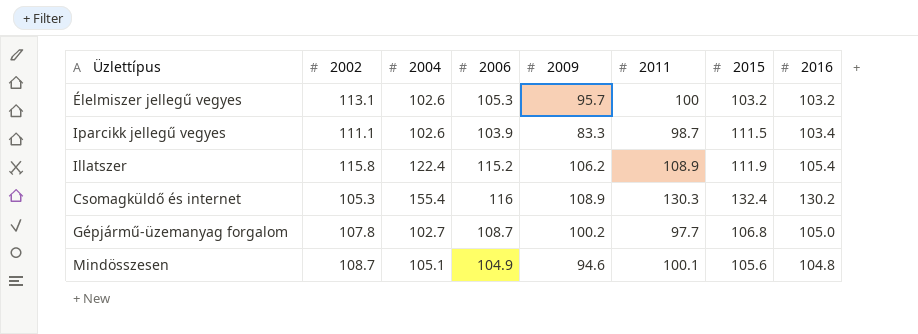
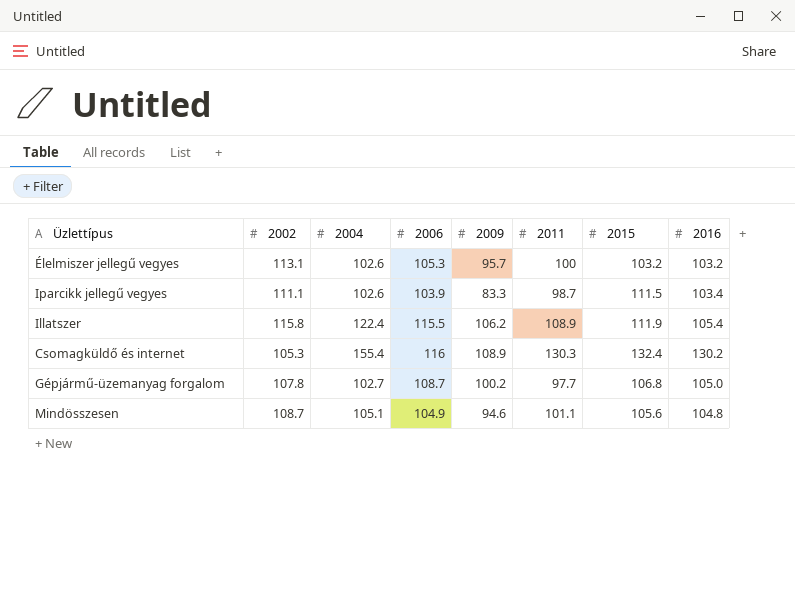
Illatszer | 2006: 115.2 -> 115.5
Mindösszesen | 2011: 100.1 -> 101.1

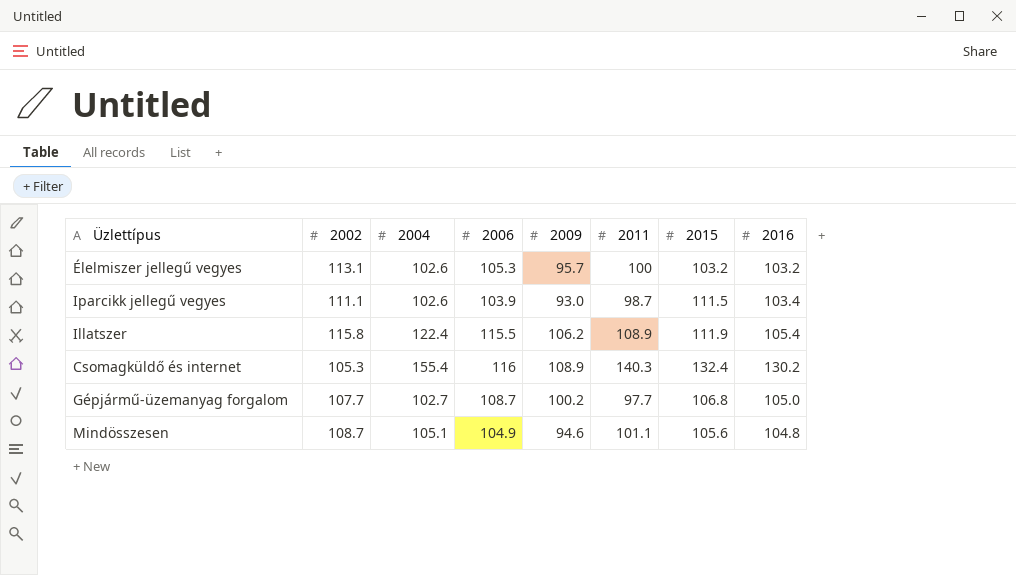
Iparcikk jellegű vegyes | 2009: 83.3 -> 93.0
Csomagküldő és internet | 2011: 130.3 -> 140.3
Gépjármű-üzemanyag forgalom | 2002: 107.8 -> 107.7

